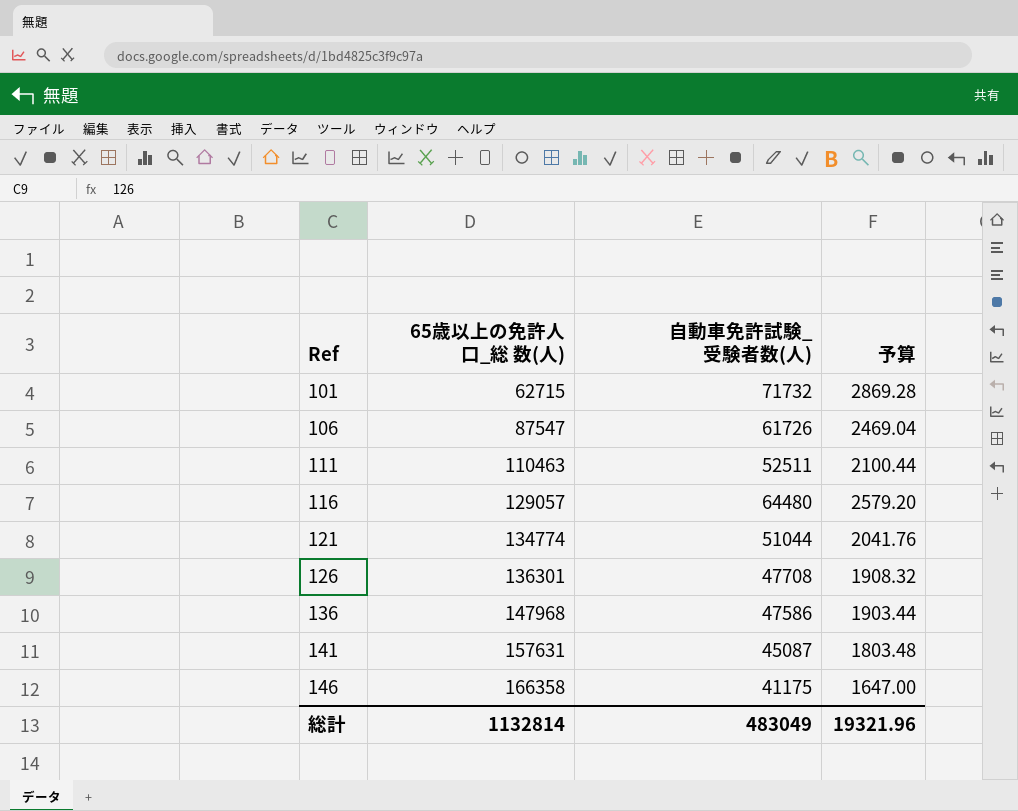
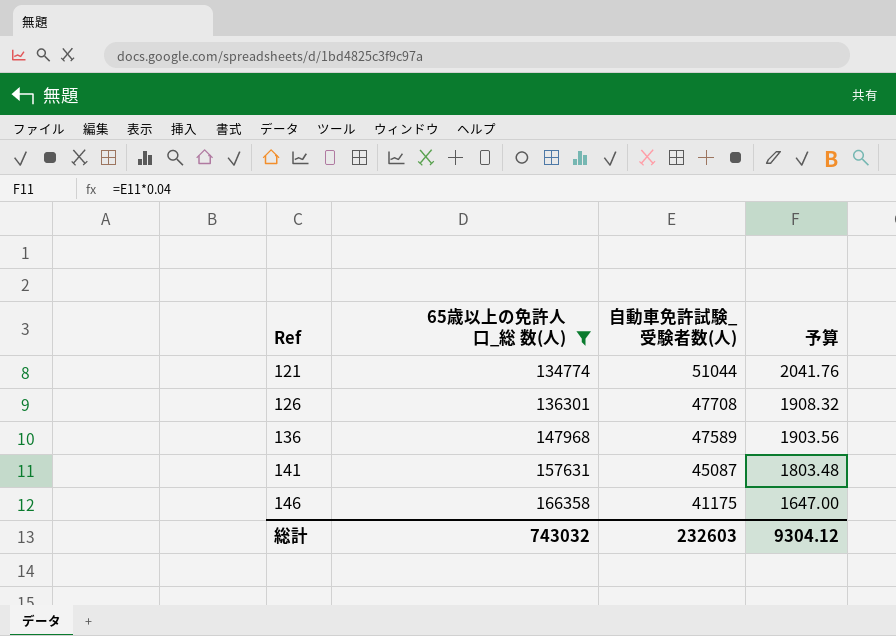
filter: none -> 65歳以上の免許人口_総 数(人) >= 134774
136 | 自動車免許試験_受験者数(人): 47586 -> 47589
136 | 予算: 1903.44 -> 1903.56
総計 | 65歳以上の免許人口_総 数(人): 1132814 -> 743032
総計 | 自動車免許試験_受験者数(人): 483049 -> 232603
総計 | 予算: 19321.96 -> 9304.12

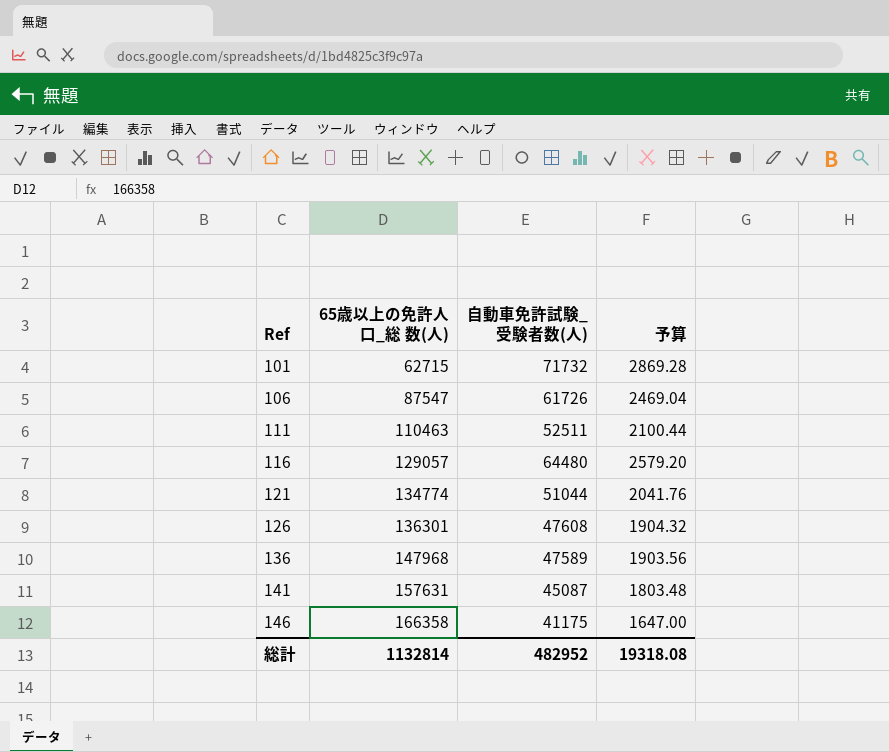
filter: 65歳以上の免許人口_総 数(人) >= 134774 -> none
126 | 自動車免許試験_受験者数(人): 47708 -> 47608
126 | 予算: 1908.32 -> 1904.32
総計 | 65歳以上の免許人口_総 数(人): 743032 -> 1132814
総計 | 自動車免許試験_受験者数(人): 232603 -> 482952
総計 | 予算: 9304.12 -> 19318.08

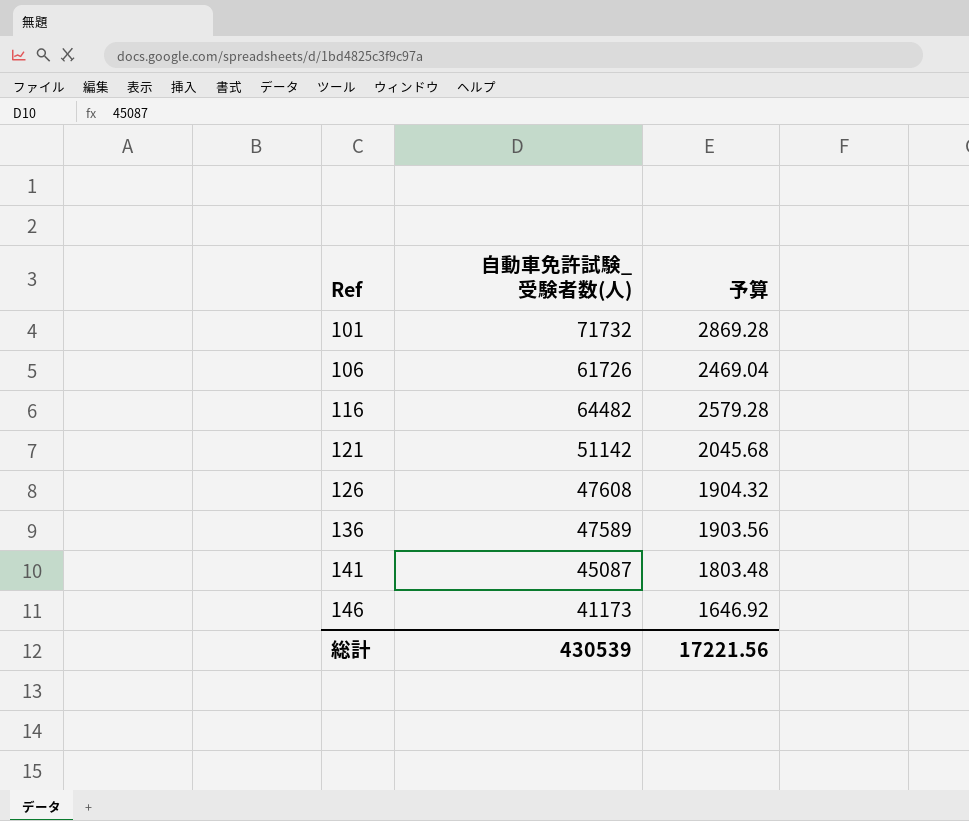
column 65歳以上の免許人口_総 数(人) | position: 2 -> none
row 111: 110463 | 52511 | 2100.44 -> none
116 | 自動車免許試験_受験者数(人): 64480 -> 64482
116 | 予算: 2579.20 -> 2579.28
121 | 自動車免許試験_受験者数(人): 51044 -> 51142
121 | 予算: 2041.76 -> 2045.68
146 | 自動車免許試験_受験者数(人): 41175 -> 41173
146 | 予算: 1647.00 -> 1646.92
総計 | 自動車免許試験_受験者数(人): 482952 -> 430539
総計 | 予算: 19318.08 -> 17221.56

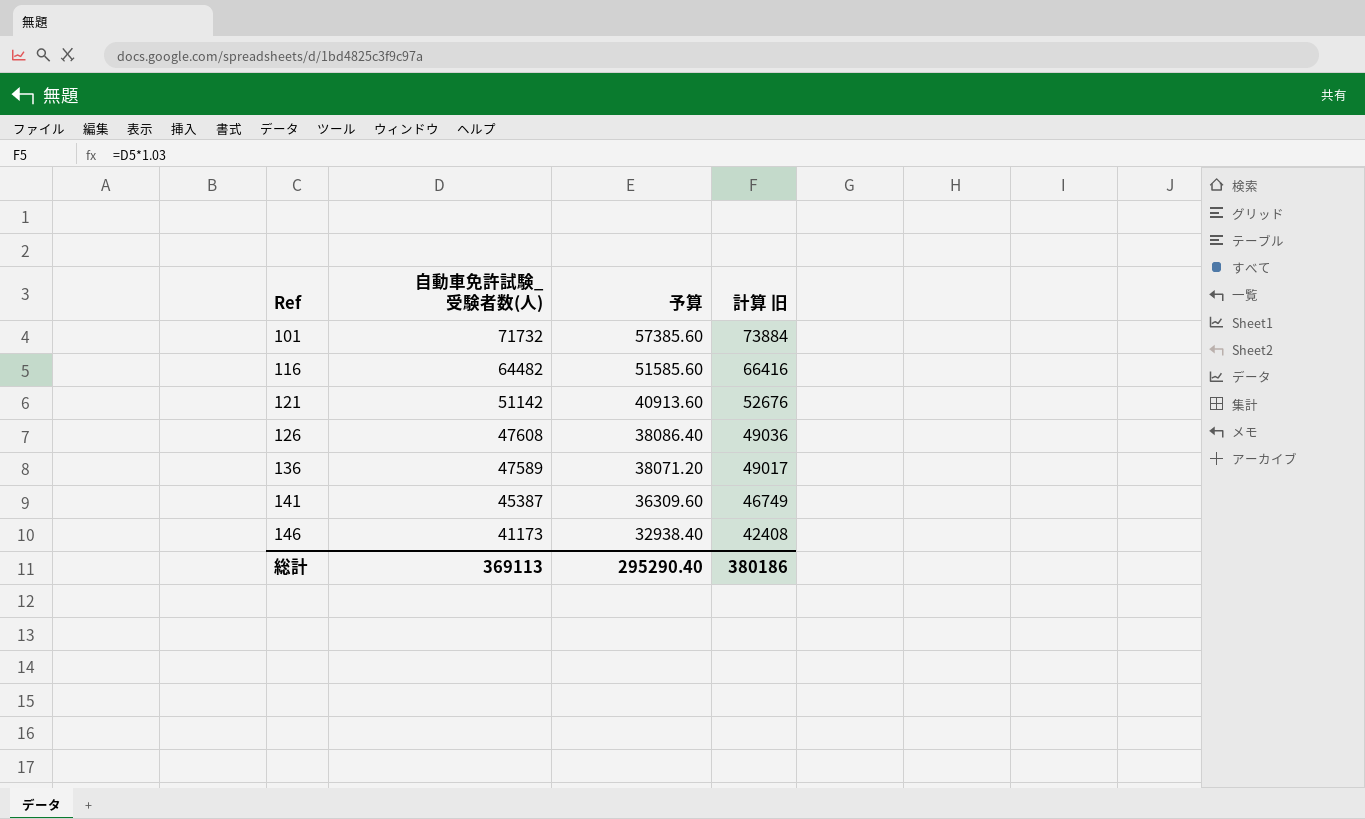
column 予算 | formula: [自動車免許試験_受験者数(人)] * 0.04 -> [自動車免許試験_受験者数(人)] * 0.8
column 計算 旧 | formula: none -> [自動車免許試験_受験者数(人)] * 1.03
row 106: 61726 | 2469.04 -> none
141 | 自動車免許試験_受験者数(人): 45087 -> 45387
総計 | 自動車免許試験_受験者数(人): 430539 -> 369113
総計 | 予算: 17221.56 -> 295290.40

